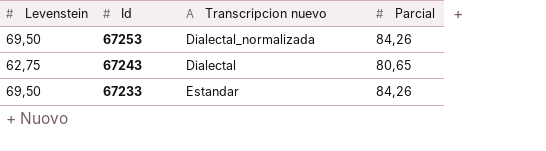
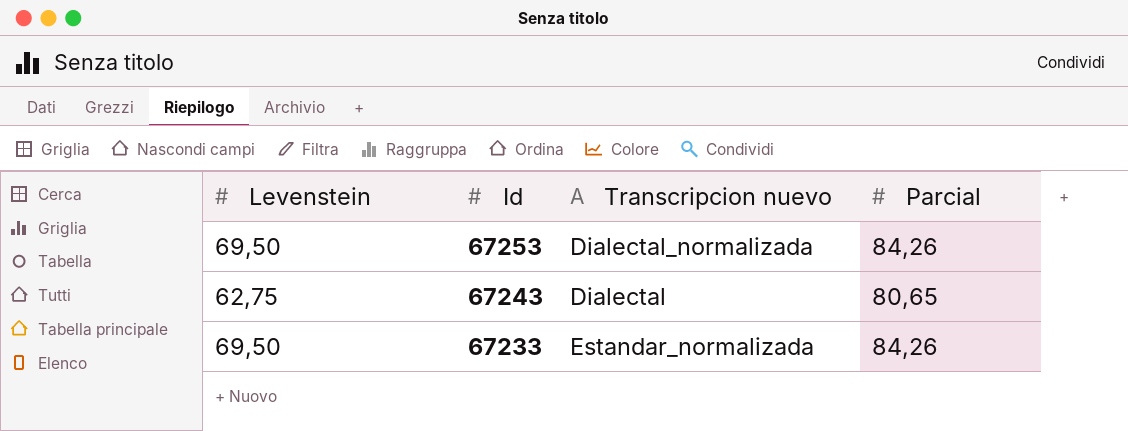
67233 | Transcripcion nuevo: Estandar -> Estandar_normalizada

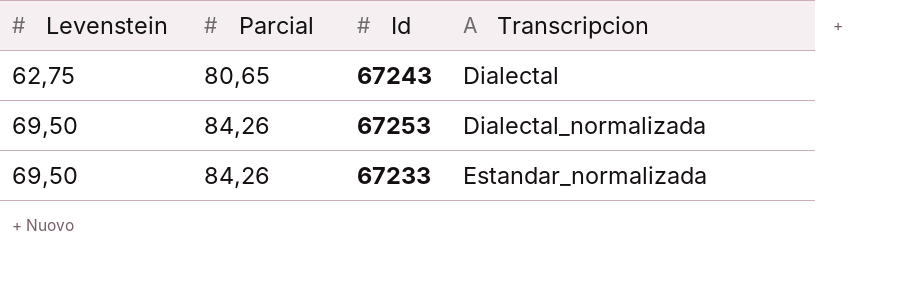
row order: Id descending -> Levenstein ascending
column Parcial | position: 4 -> 2
column name: Transcripcion nuevo -> Transcripcion

